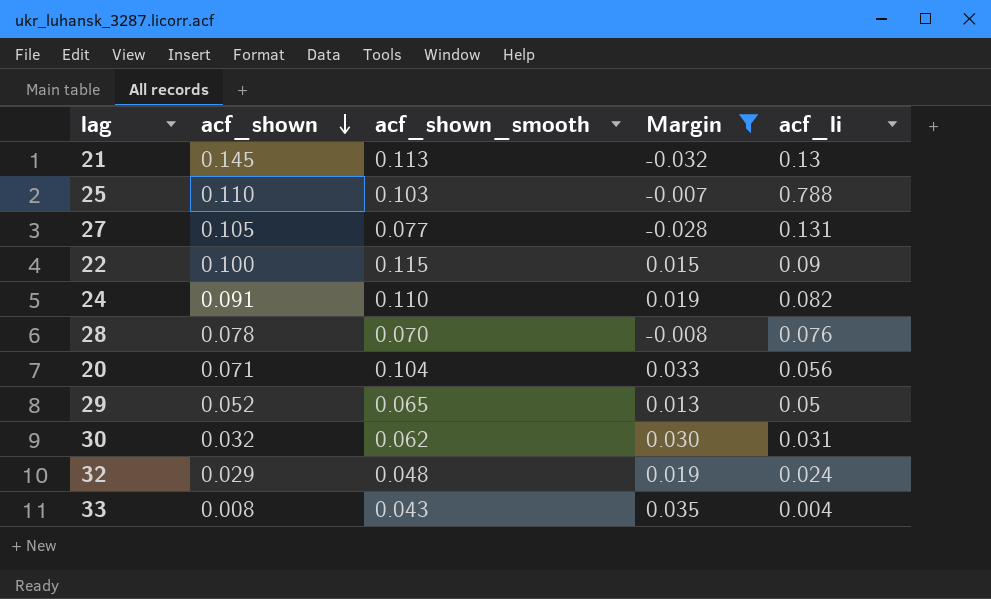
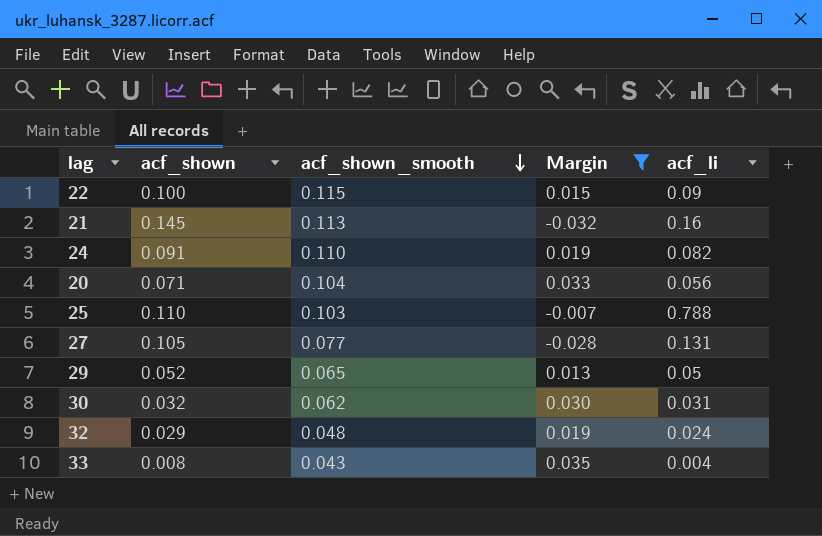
row order: acf_shown descending -> acf_shown_smooth descending
row 28: 0.078 | 0.070 | -0.008 | 0.076 -> none
21 | acf_li: 0.13 -> 0.16

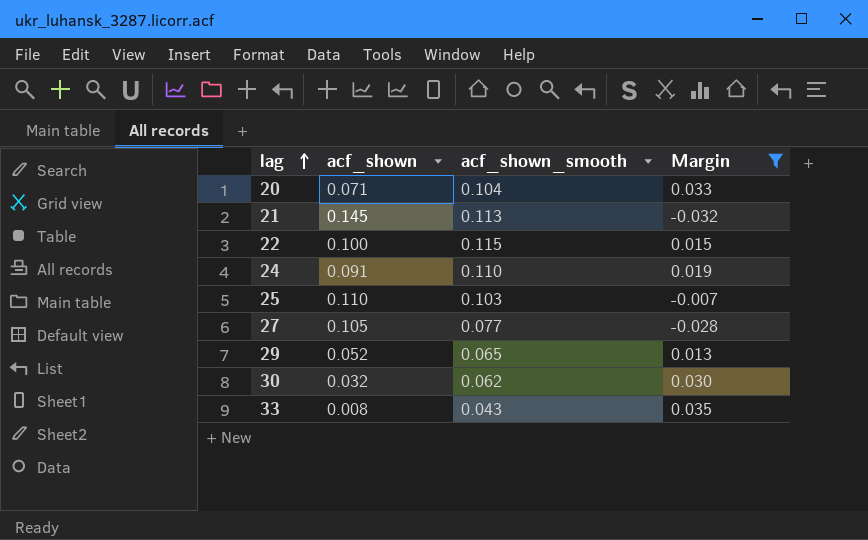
row order: acf_shown_smooth descending -> lag ascending
column acf_li | position: 5 -> none
row 32: 0.029 | 0.048 | 0.019 | 0.024 -> none

